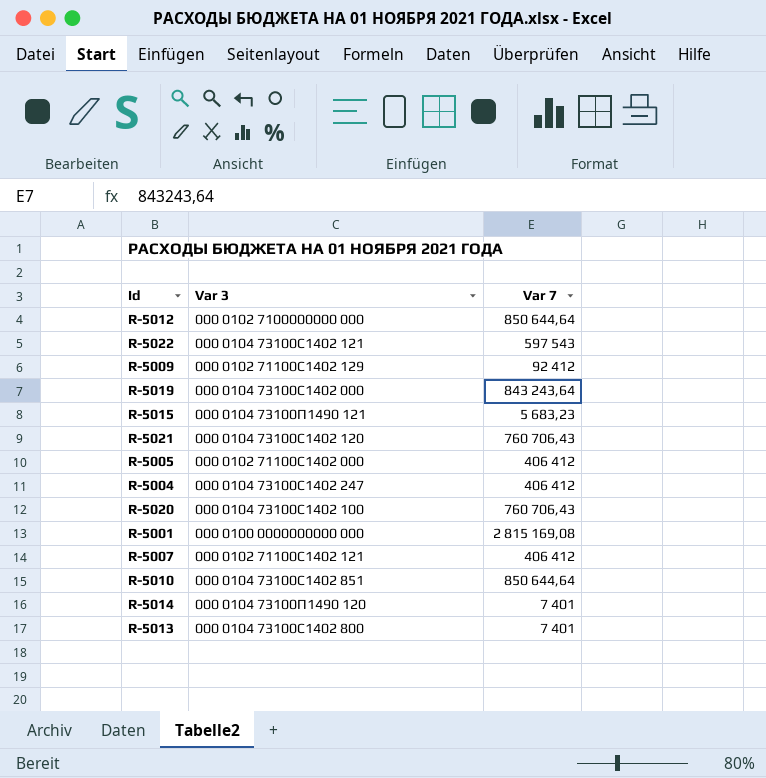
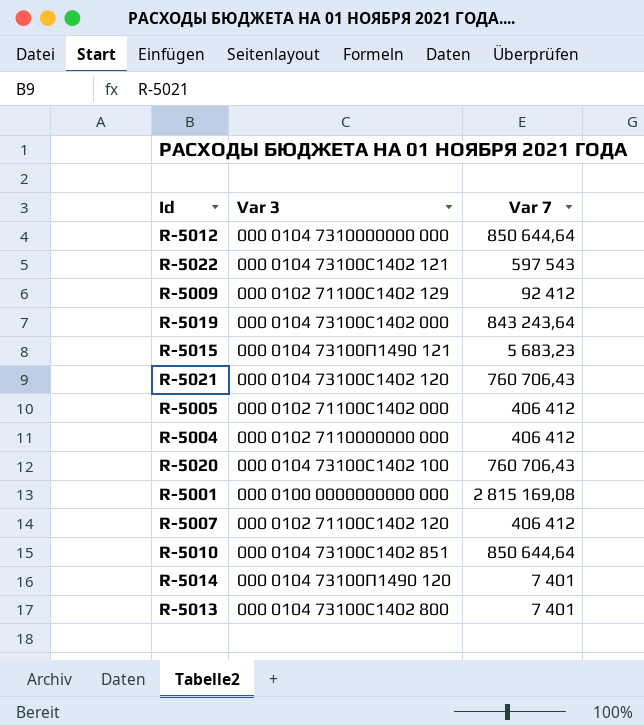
R-5012 | Var 3: 000 0102 7100000000 000 -> 000 0104 7310000000 000
R-5004 | Var 3: 000 0104 73100С1402 247 -> 000 0102 7110000000 000
R-5007 | Var 3: 000 0102 71100С1402 121 -> 000 0102 71100С1402 120

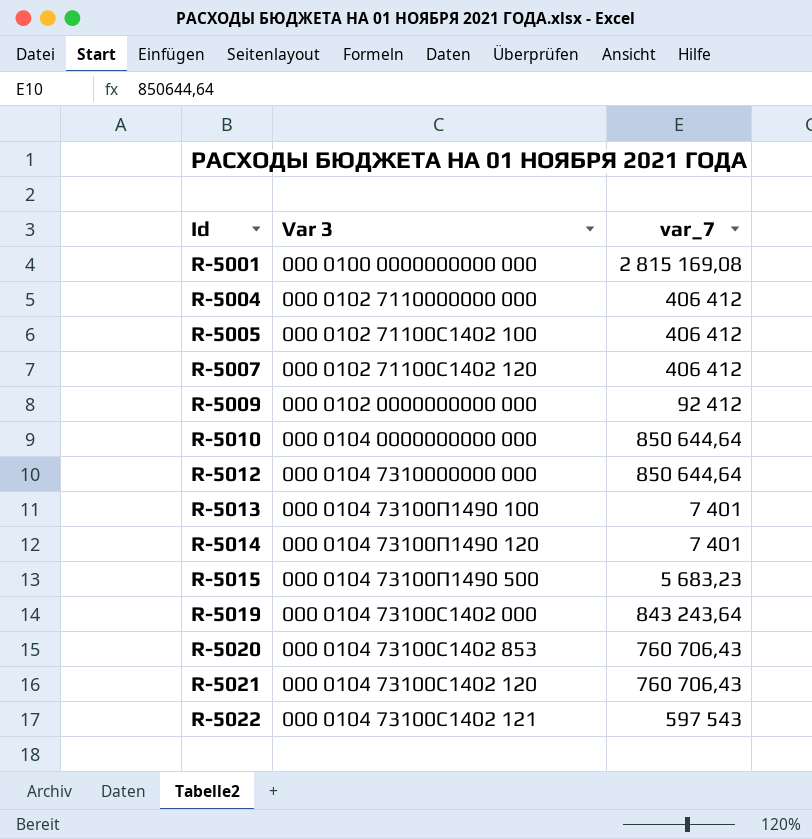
row order: none -> Id ascending
column name: Var 7 -> var_7
R-5005 | Var 3: 000 0102 71100С1402 000 -> 000 0102 71100С1402 100
R-5009 | Var 3: 000 0102 71100С1402 129 -> 000 0102 0000000000 000
R-5010 | Var 3: 000 0104 73100С1402 851 -> 000 0104 0000000000 000
R-5013 | Var 3: 000 0104 73100С1402 800 -> 000 0104 73100П1490 100
R-5015 | Var 3: 000 0104 73100П1490 121 -> 000 0104 73100П1490 500
R-5020 | Var 3: 000 0104 73100С1402 100 -> 000 0104 73100С1402 853

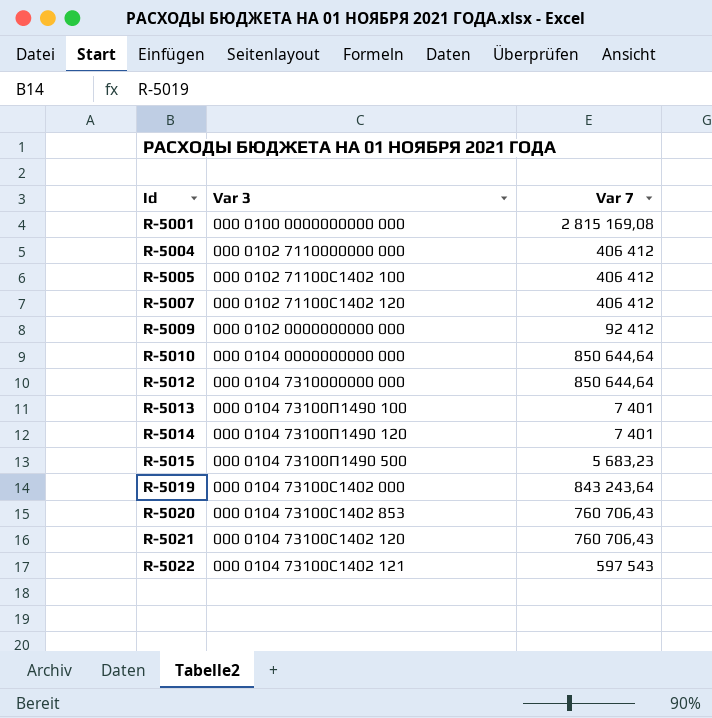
column name: var_7 -> Var 7

